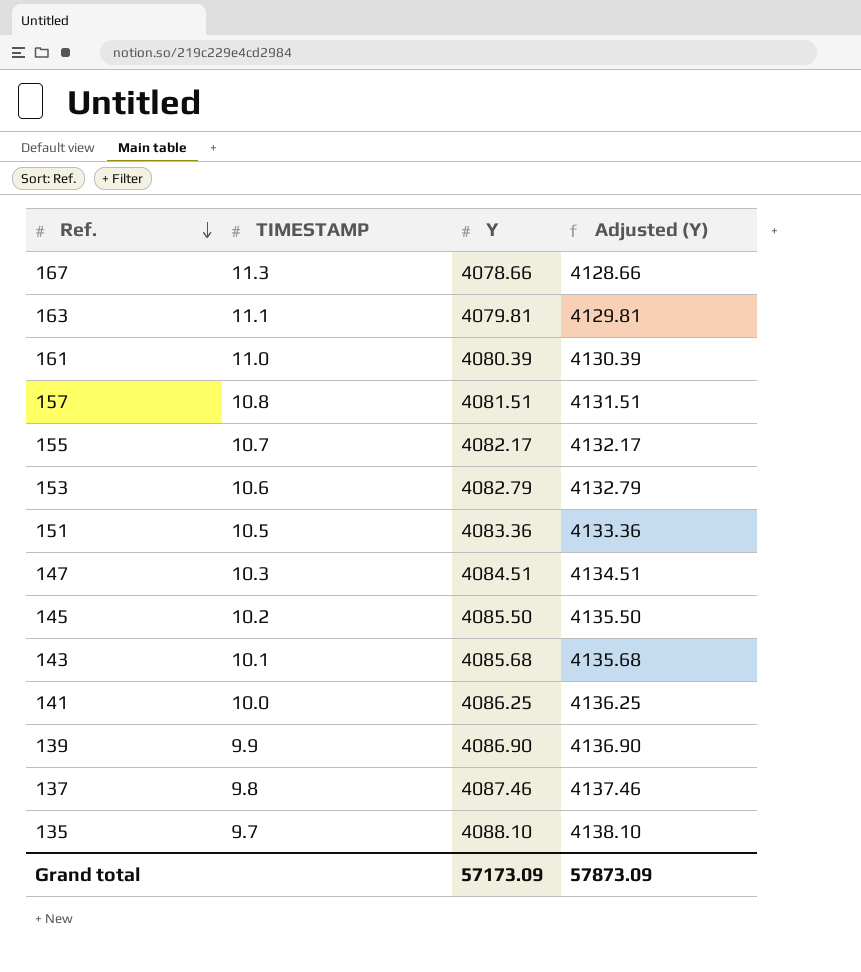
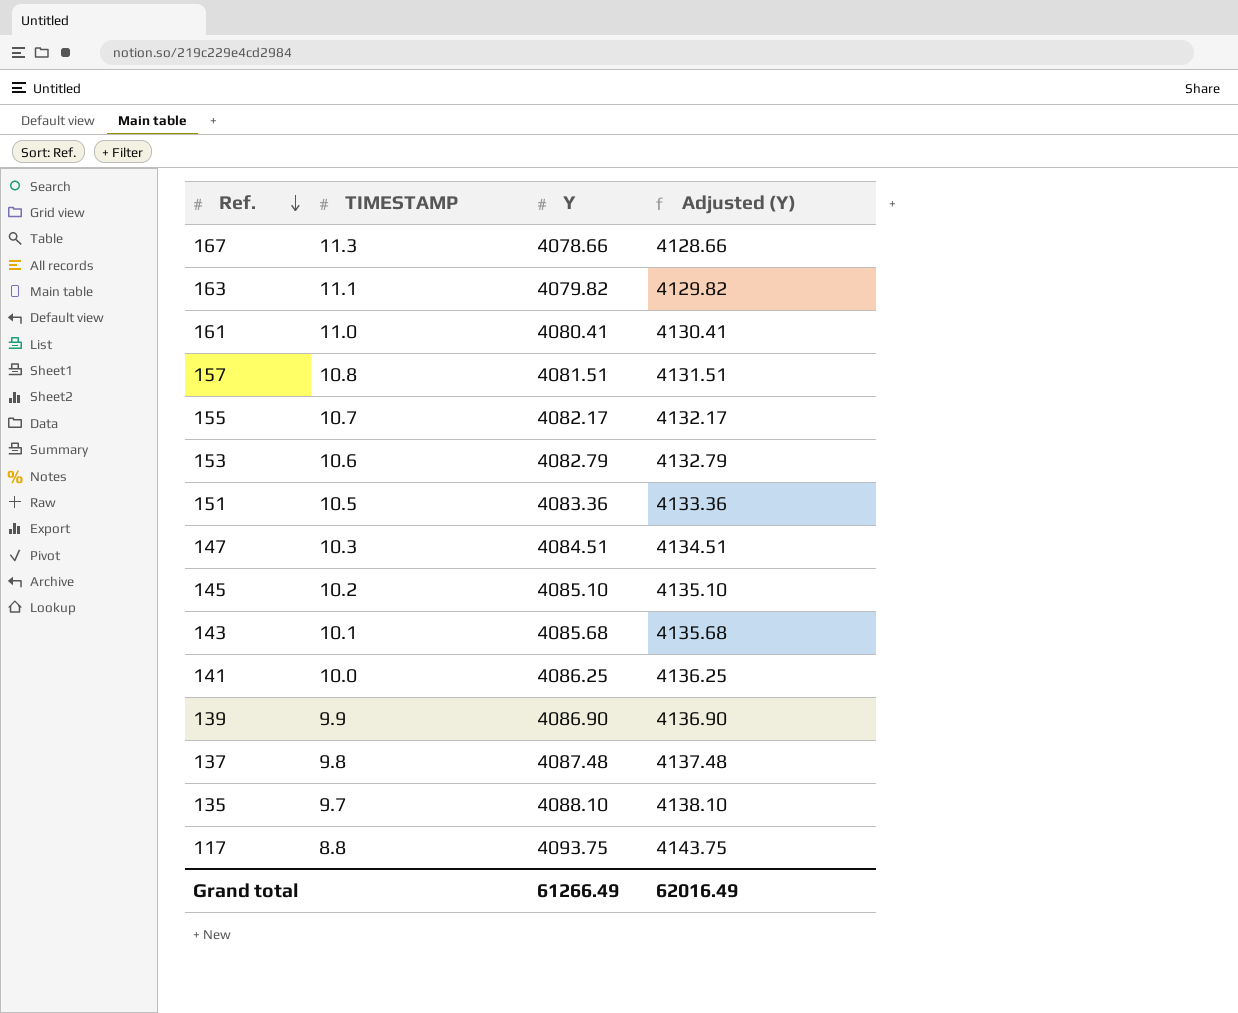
163 | Y: 4079.81 -> 4079.82
163 | Adjusted (Y): 4129.81 -> 4129.82
161 | Y: 4080.39 -> 4080.41
161 | Adjusted (Y): 4130.39 -> 4130.41
145 | Y: 4085.50 -> 4085.10
145 | Adjusted (Y): 4135.50 -> 4135.10
137 | Y: 4087.46 -> 4087.48
137 | Adjusted (Y): 4137.46 -> 4137.48
row 117: none -> 8.8 | 4093.75 | 4143.75
Grand total | Y: 57173.09 -> 61266.49
Grand total | Adjusted (Y): 57873.09 -> 62016.49

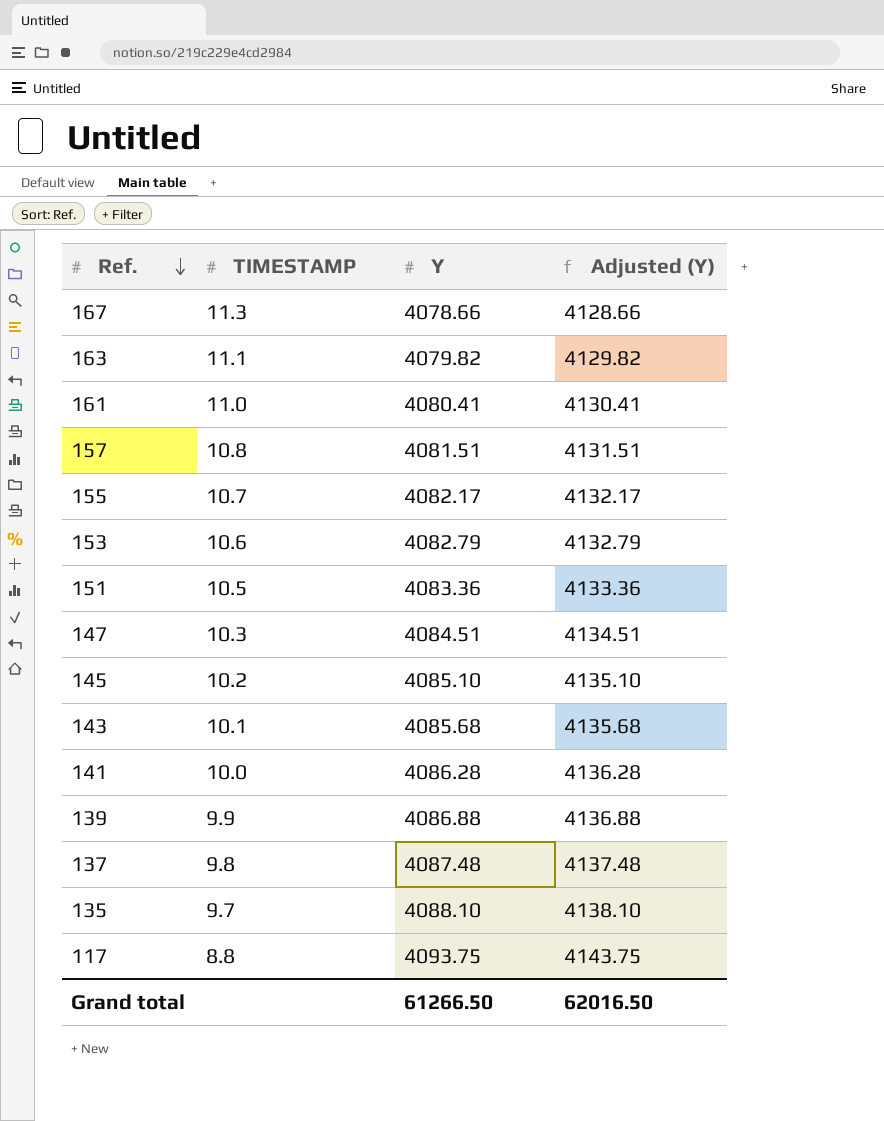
141 | Y: 4086.25 -> 4086.28
141 | Adjusted (Y): 4136.25 -> 4136.28
139 | Y: 4086.90 -> 4086.88
139 | Adjusted (Y): 4136.90 -> 4136.88
Grand total | Y: 61266.49 -> 61266.50
Grand total | Adjusted (Y): 62016.49 -> 62016.50

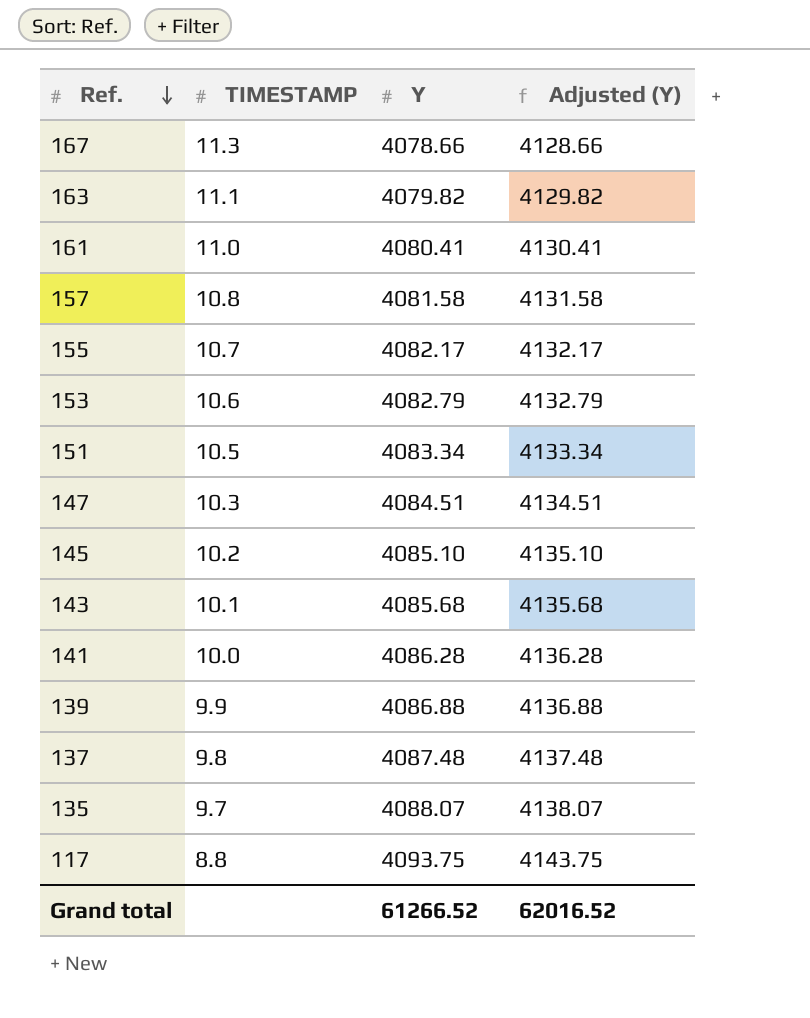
157 | Y: 4081.51 -> 4081.58
157 | Adjusted (Y): 4131.51 -> 4131.58
151 | Y: 4083.36 -> 4083.34
151 | Adjusted (Y): 4133.36 -> 4133.34
135 | Y: 4088.10 -> 4088.07
135 | Adjusted (Y): 4138.10 -> 4138.07
Grand total | Y: 61266.50 -> 61266.52
Grand total | Adjusted (Y): 62016.50 -> 62016.52

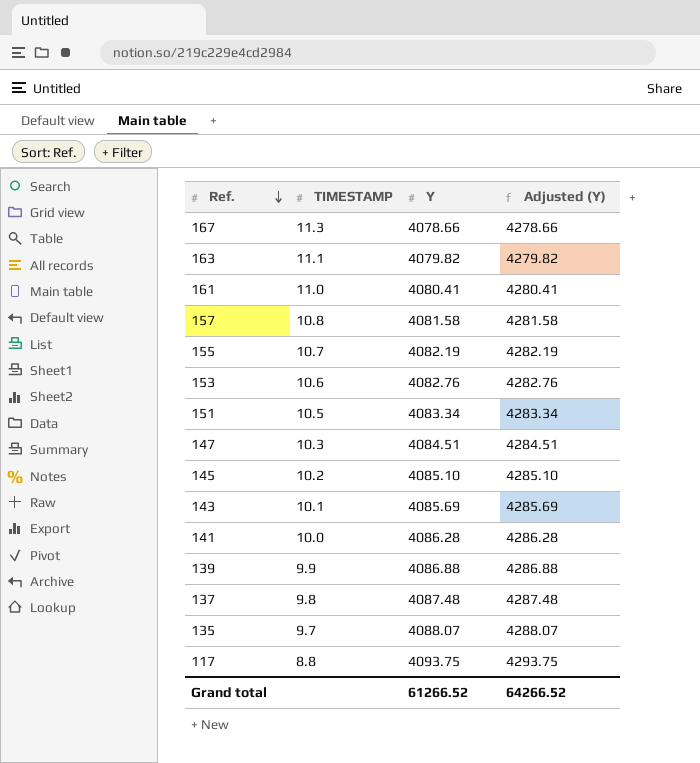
column Adjusted (Y) | formula: [Y] + 50 -> [Y] + 200
155 | Y: 4082.17 -> 4082.19
153 | Y: 4082.79 -> 4082.76
143 | Y: 4085.68 -> 4085.69
Grand total | Adjusted (Y): 62016.52 -> 64266.52

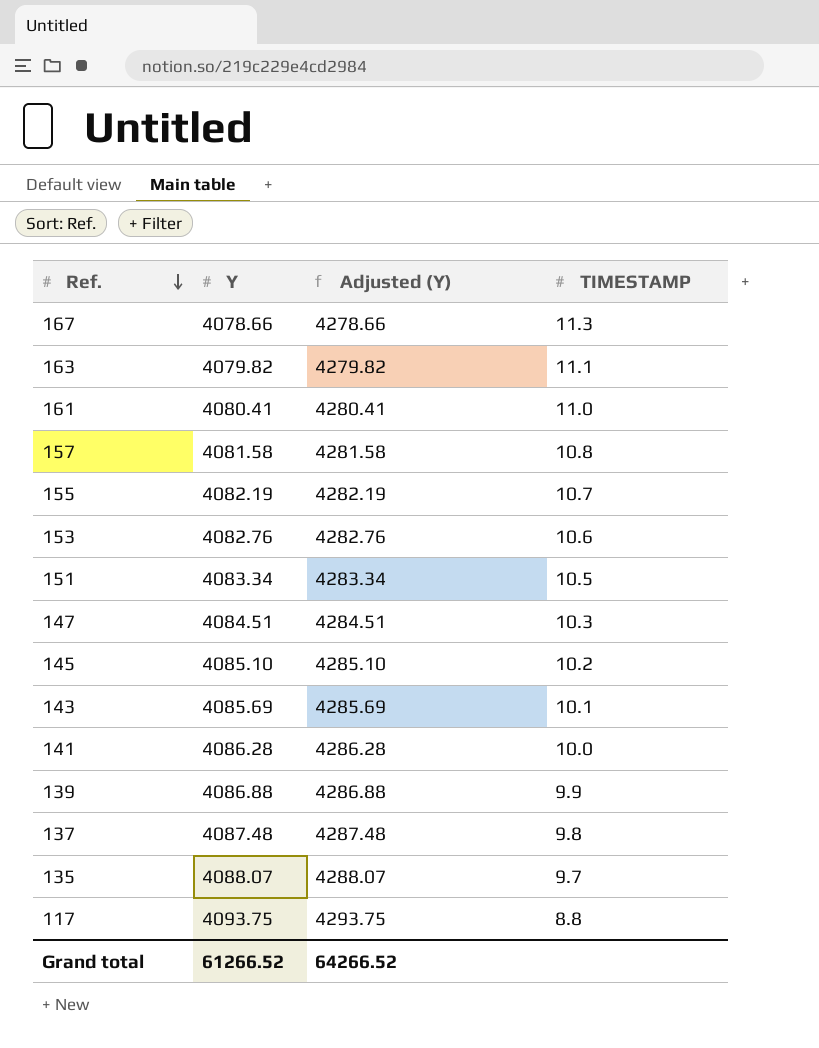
column TIMESTAMP | position: 2 -> 4

